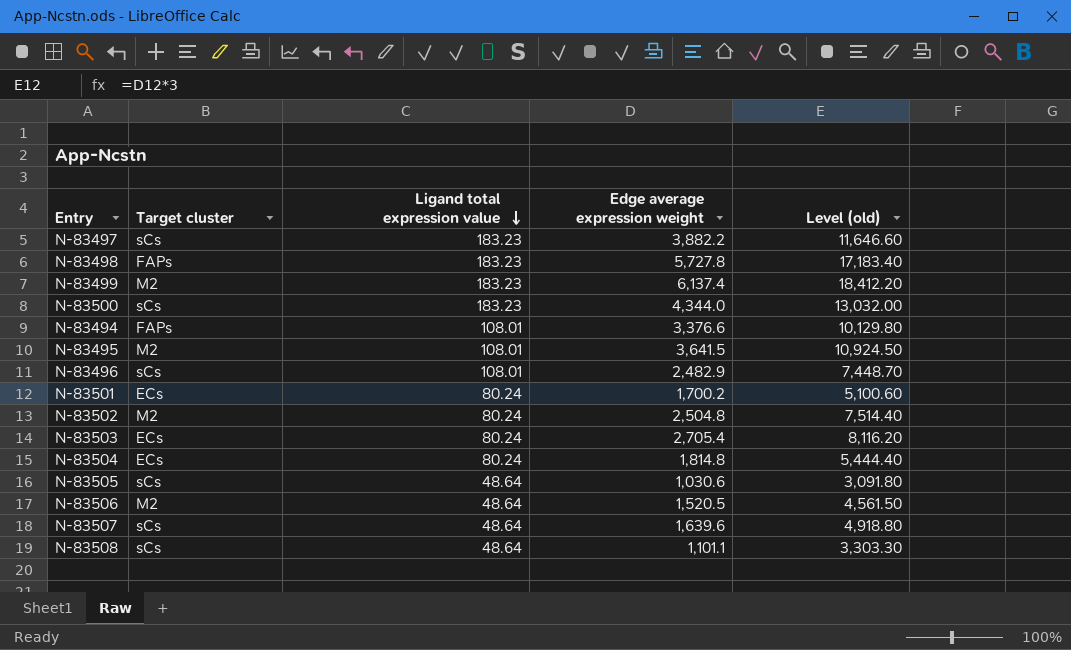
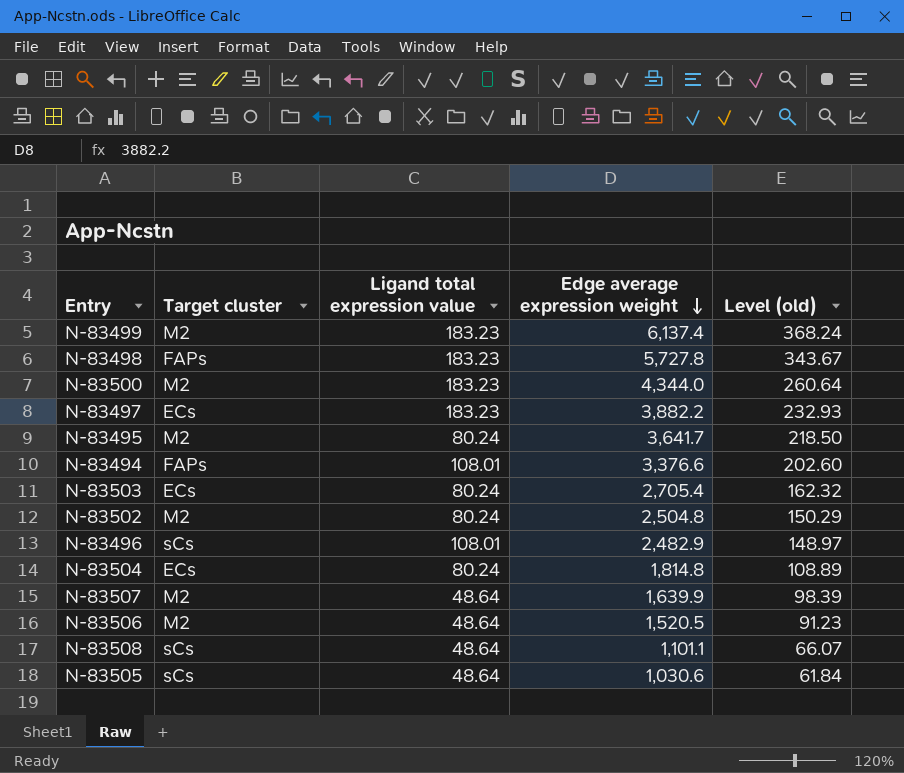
row order: Ligand total expression value descending -> Edge average expression weight descending
column Level (old) | formula: [Edge average expression weight] * 3 -> [Edge average expression weight] * 0.06
row N-83501: ECs | 80.24 | 1,700.2 | 5,100.60 -> none
N-83500 | Target cluster: sCs -> M2
N-83497 | Target cluster: sCs -> ECs
N-83495 | Ligand total expression value: 108.01 -> 80.24
N-83495 | Edge average expression weight: 3,641.5 -> 3,641.7
N-83507 | Target cluster: sCs -> M2
N-83507 | Edge average expression weight: 1,639.6 -> 1,639.9

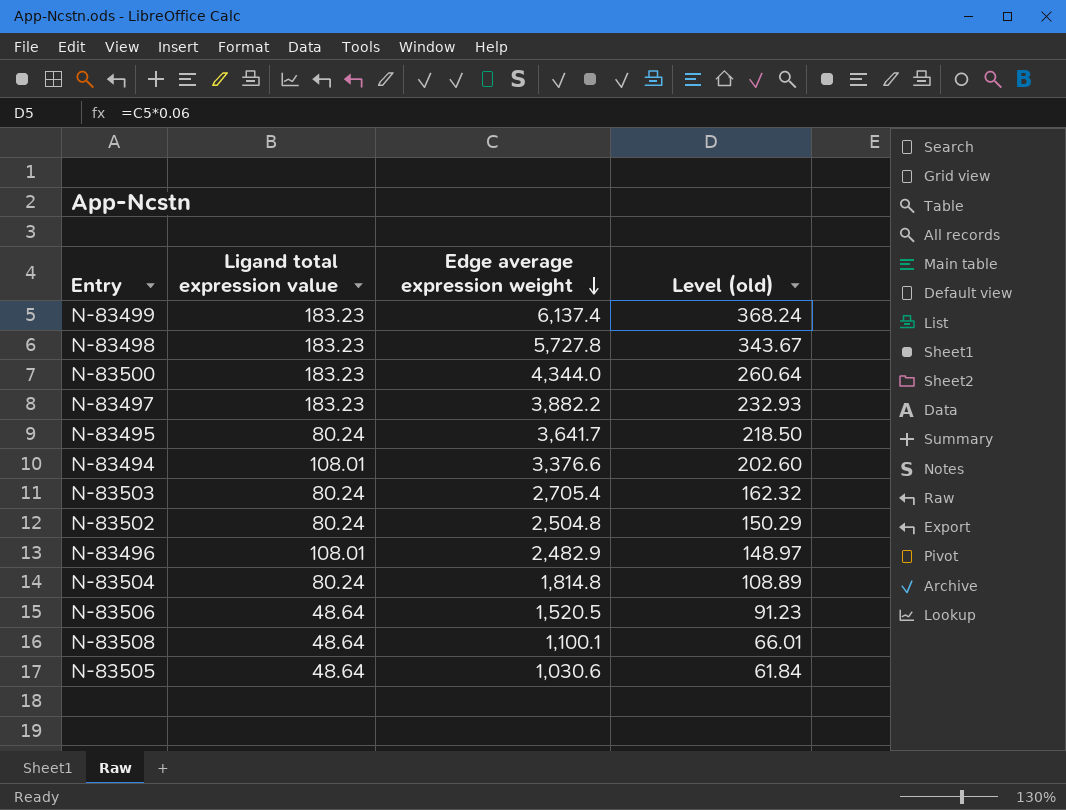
column Target cluster | position: 2 -> none
row N-83507: M2 | 48.64 | 1,639.9 | 98.39 -> none
N-83508 | Edge average expression weight: 1,101.1 -> 1,100.1
N-83508 | Level (old): 66.07 -> 66.01

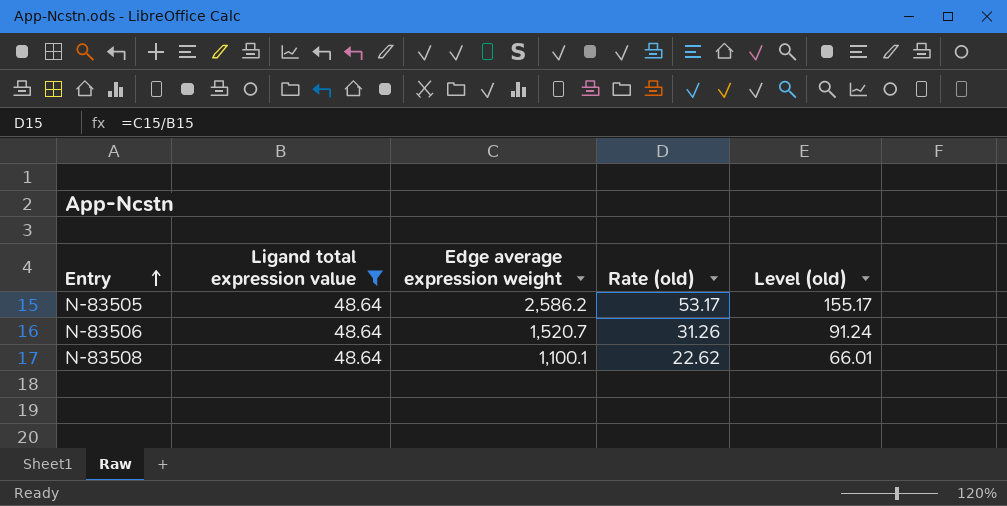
filter: none -> Ligand total expression value = 48.64
row order: Edge average expression weight descending -> Entry ascending
column Rate (old) | formula: none -> [Edge average expression weight] / [Ligand total expression value]
N-83505 | Edge average expression weight: 1,030.6 -> 2,586.2
N-83505 | Level (old): 61.84 -> 155.17
N-83506 | Edge average expression weight: 1,520.5 -> 1,520.7
N-83506 | Level (old): 91.23 -> 91.24

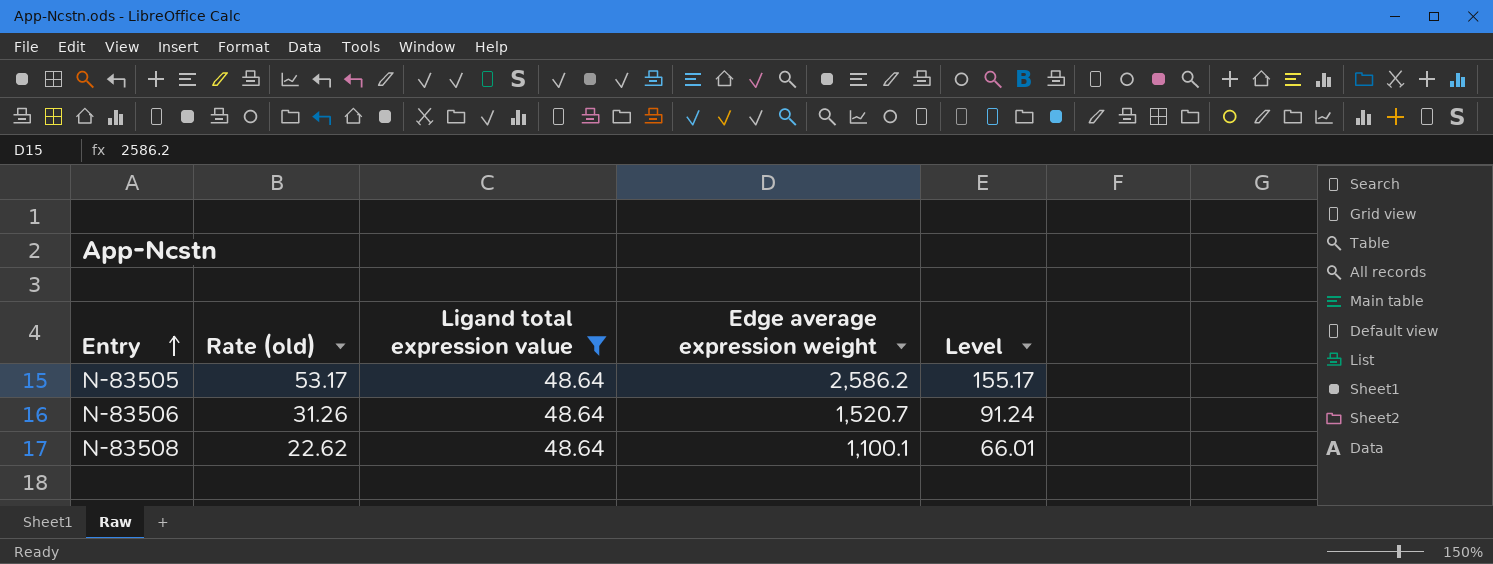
column Rate (old) | position: 4 -> 2
column name: Level (old) -> Level

